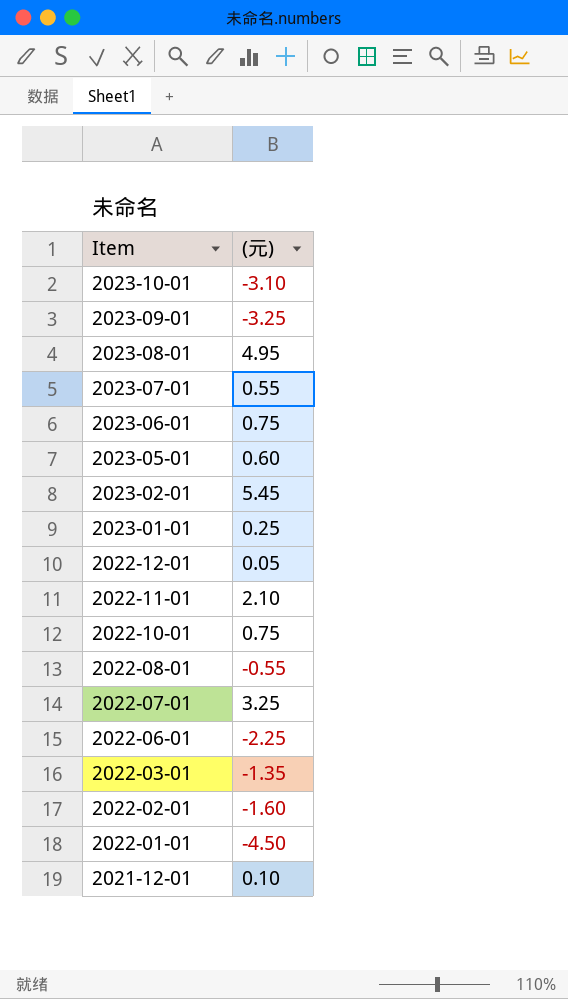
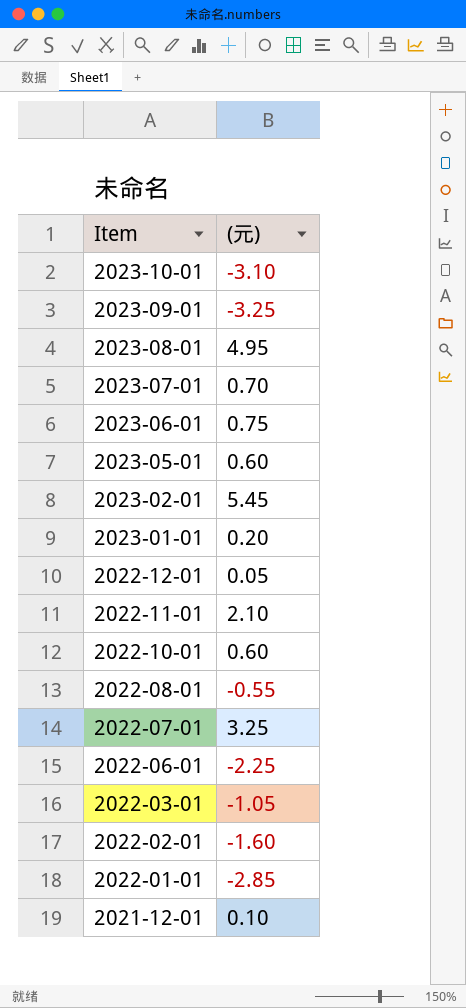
2023-07-01 | (元): 0.55 -> 0.70
2023-01-01 | (元): 0.25 -> 0.20
2022-10-01 | (元): 0.75 -> 0.60
2022-03-01 | (元): -1.35 -> -1.05
2022-01-01 | (元): -4.50 -> -2.85

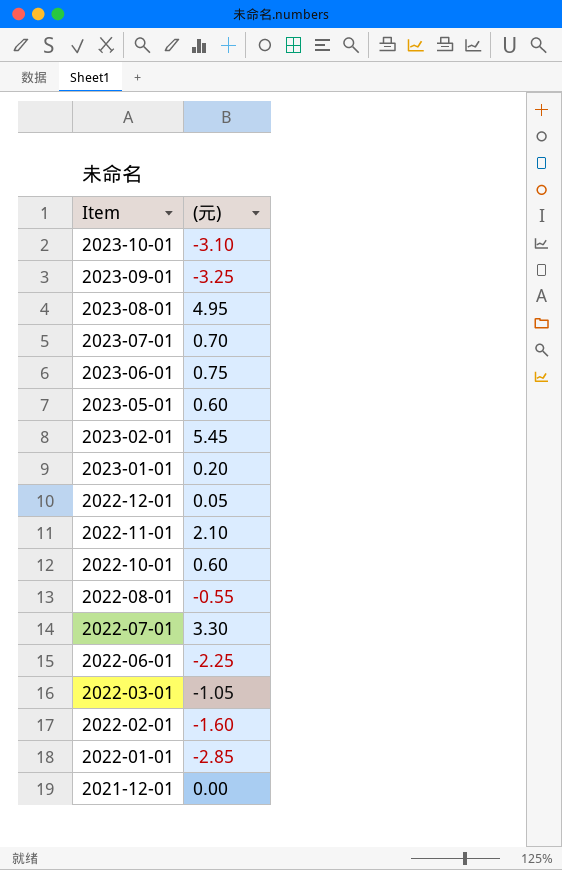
2022-07-01 | (元): 3.25 -> 3.30
2021-12-01 | (元): 0.10 -> 0.00

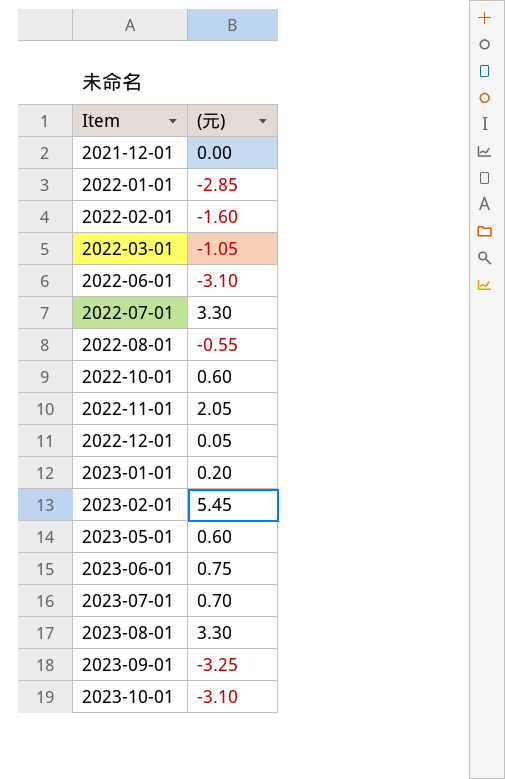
row order: Item descending -> Item ascending
2022-06-01 | (元): -2.25 -> -3.10
2022-11-01 | (元): 2.10 -> 2.05
2023-08-01 | (元): 4.95 -> 3.30

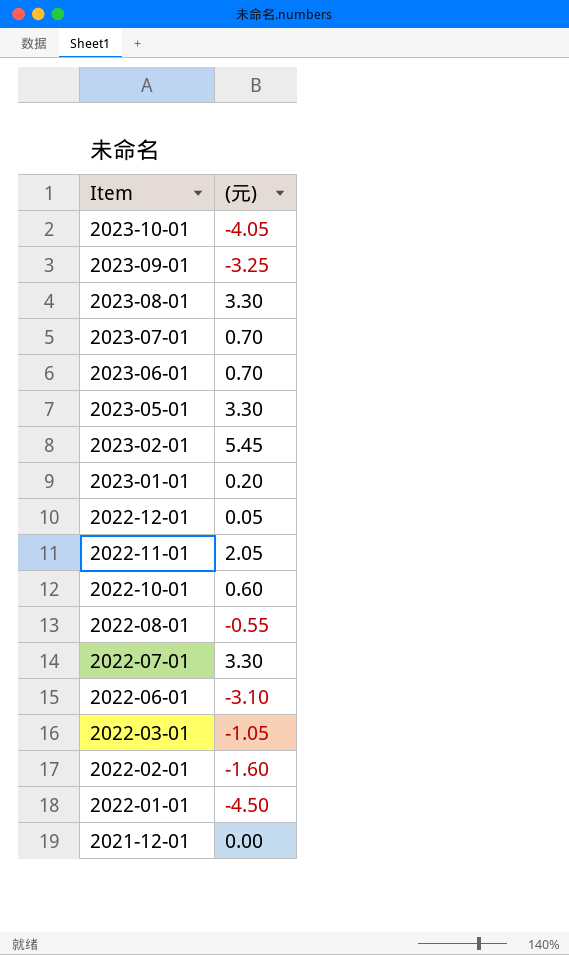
row order: Item ascending -> Item descending
2023-10-01 | (元): -3.10 -> -4.05
2023-06-01 | (元): 0.75 -> 0.70
2023-05-01 | (元): 0.60 -> 3.30
2022-01-01 | (元): -2.85 -> -4.50

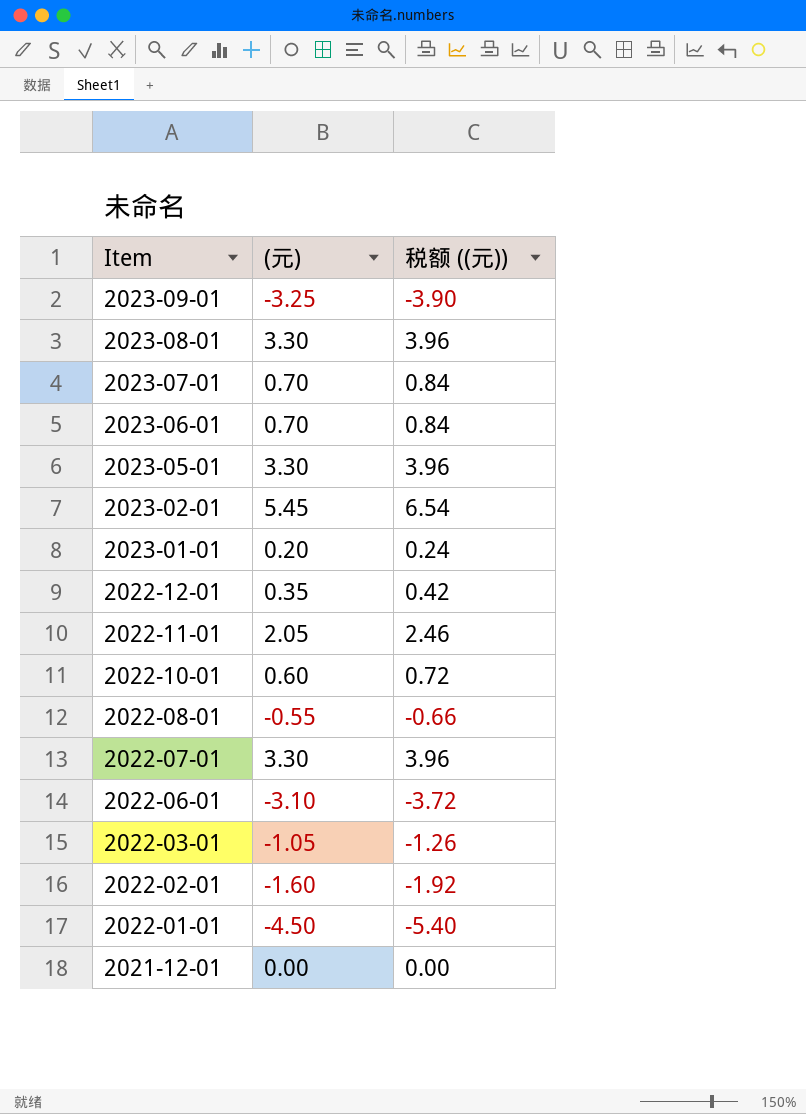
column 税额 ((元)) | formula: none -> [(元)] * 1.2
row 2023-10-01: -4.05 -> none
2022-12-01 | (元): 0.05 -> 0.35

